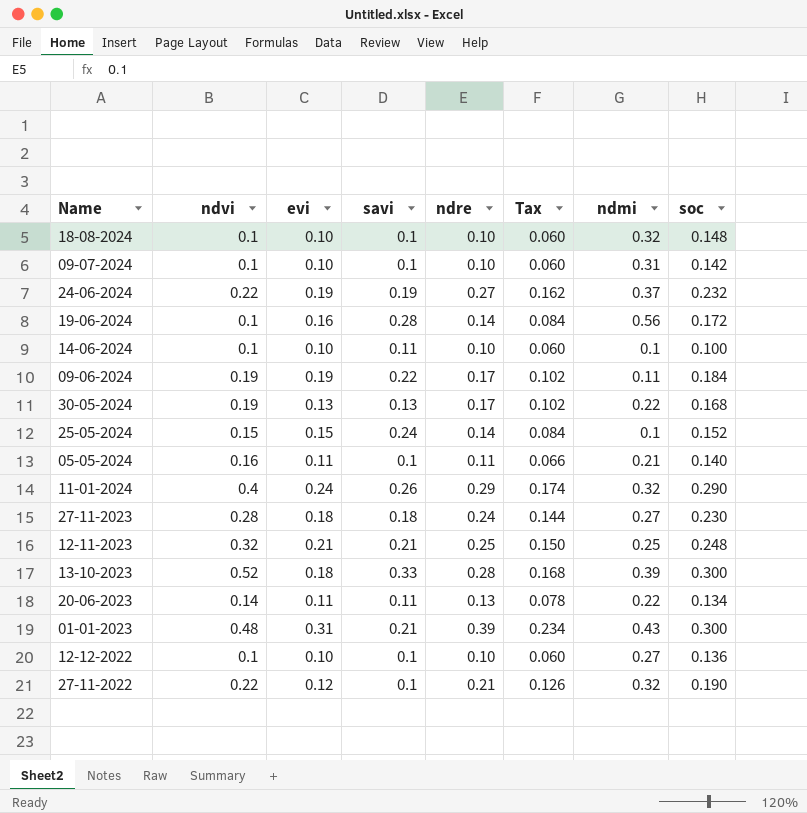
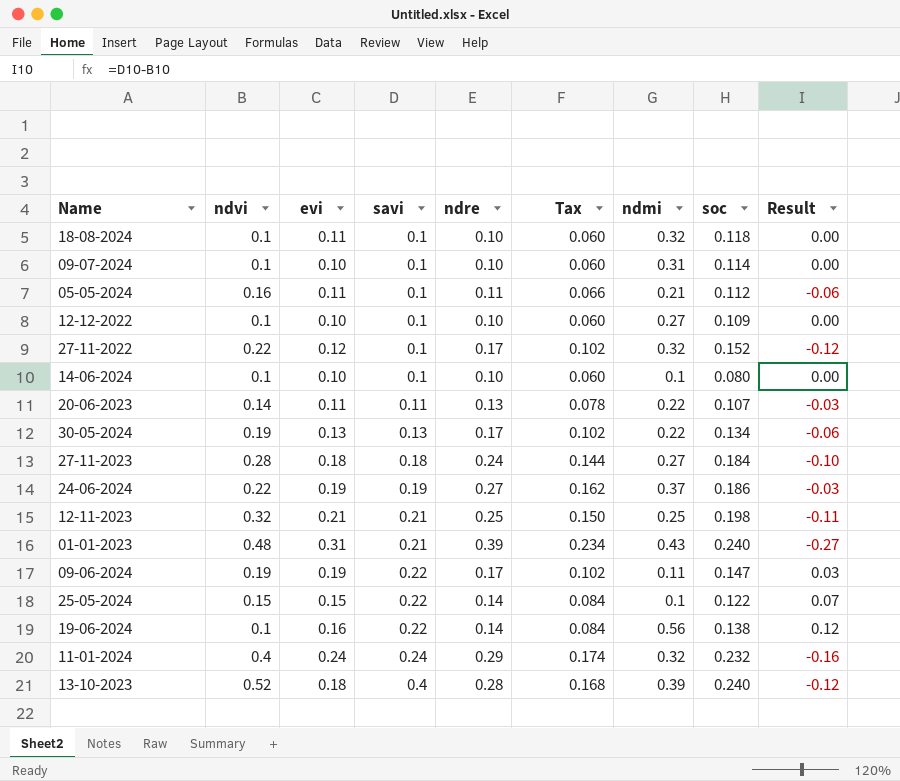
row order: Name descending -> savi ascending
column Result | formula: none -> [savi] - [ndvi]
18-08-2024 | evi: 0.10 -> 0.11
18-08-2024 | soc: 0.148 -> 0.118
09-07-2024 | soc: 0.142 -> 0.114
05-05-2024 | soc: 0.140 -> 0.112
12-12-2022 | soc: 0.136 -> 0.109
27-11-2022 | ndre: 0.21 -> 0.17
27-11-2022 | Tax: 0.126 -> 0.102
27-11-2022 | soc: 0.190 -> 0.152
14-06-2024 | savi: 0.11 -> 0.1
14-06-2024 | soc: 0.100 -> 0.080
20-06-2023 | soc: 0.134 -> 0.107
30-05-2024 | soc: 0.168 -> 0.134
27-11-2023 | soc: 0.230 -> 0.184
24-06-2024 | soc: 0.232 -> 0.186
12-11-2023 | soc: 0.248 -> 0.198
01-01-2023 | soc: 0.300 -> 0.240
09-06-2024 | soc: 0.184 -> 0.147
25-05-2024 | savi: 0.24 -> 0.22
25-05-2024 | soc: 0.152 -> 0.122
19-06-2024 | savi: 0.28 -> 0.22
19-06-2024 | soc: 0.172 -> 0.138
11-01-2024 | savi: 0.26 -> 0.24
11-01-2024 | soc: 0.290 -> 0.232
13-10-2023 | savi: 0.33 -> 0.4
13-10-2023 | soc: 0.300 -> 0.240

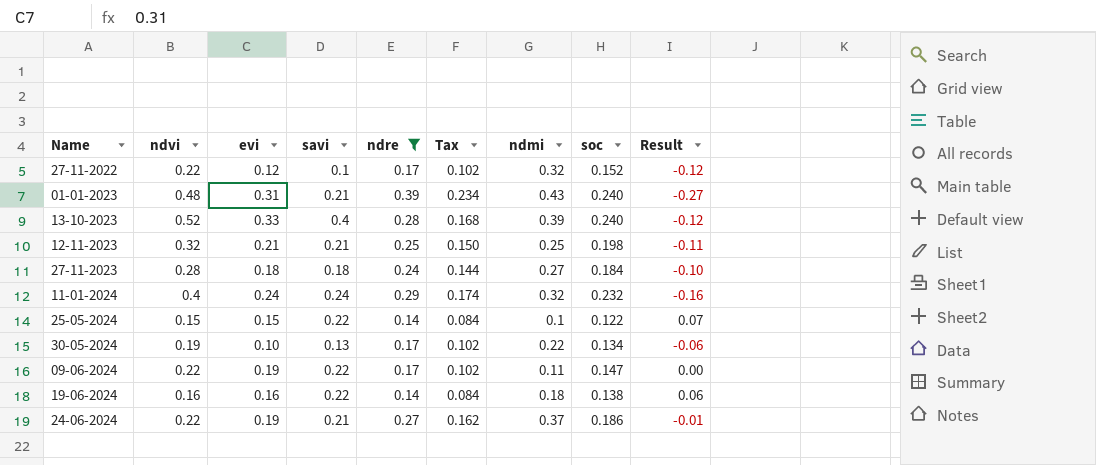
filter: none -> ndre >= 0.14
row order: savi ascending -> Name ascending
13-10-2023 | evi: 0.18 -> 0.33
30-05-2024 | evi: 0.13 -> 0.10
09-06-2024 | ndvi: 0.19 -> 0.22
09-06-2024 | Result: 0.03 -> 0.00
19-06-2024 | ndvi: 0.1 -> 0.16
19-06-2024 | ndmi: 0.56 -> 0.18
19-06-2024 | Result: 0.12 -> 0.06
24-06-2024 | savi: 0.19 -> 0.21
24-06-2024 | Result: -0.03 -> -0.01

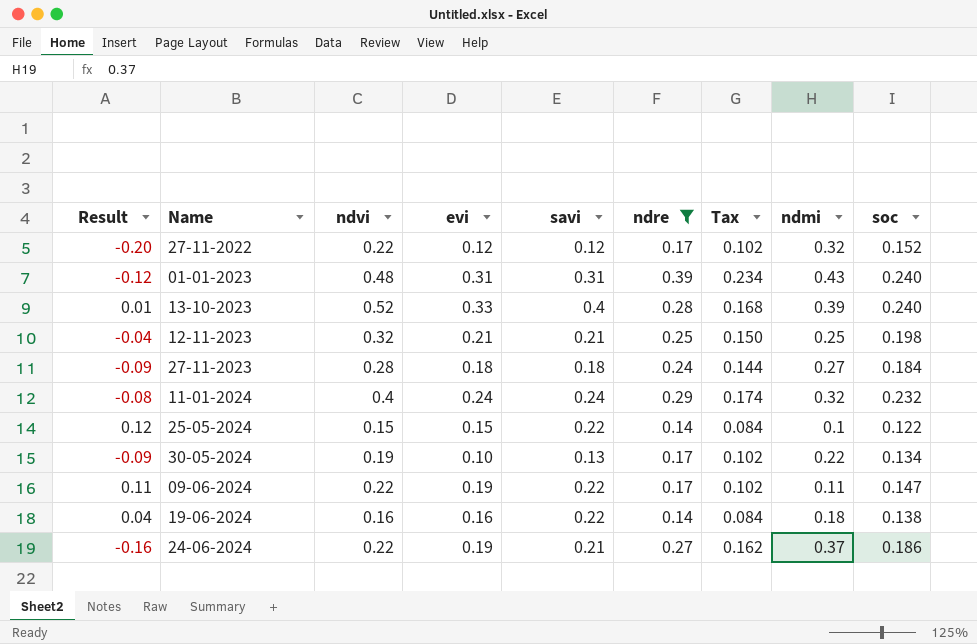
column Result | formula: [savi] - [ndvi] -> [savi] - [ndmi]
column Result | position: 9 -> 1
27-11-2022 | savi: 0.1 -> 0.12
01-01-2023 | savi: 0.21 -> 0.31

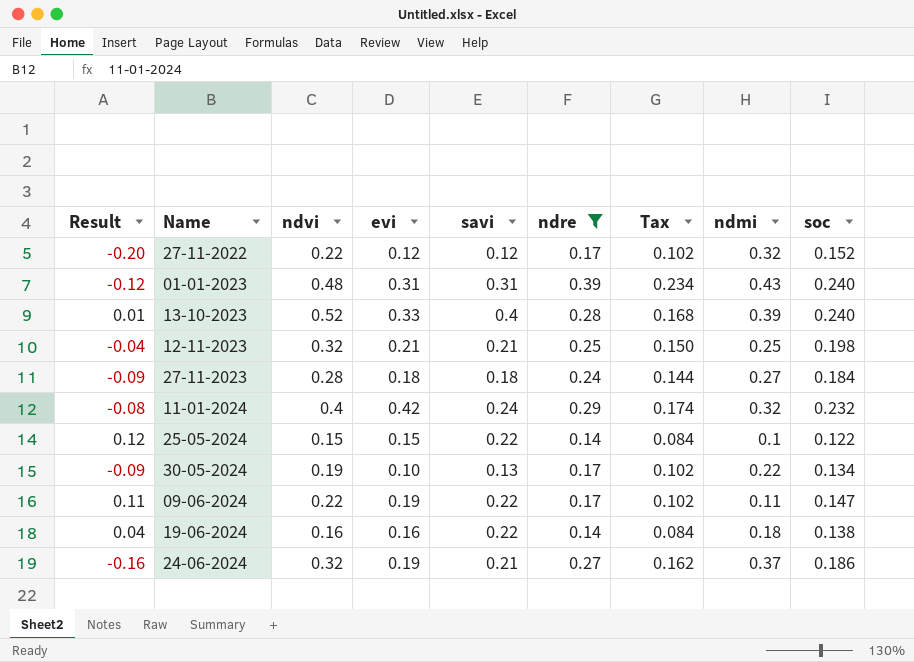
11-01-2024 | evi: 0.24 -> 0.42
24-06-2024 | ndvi: 0.22 -> 0.32

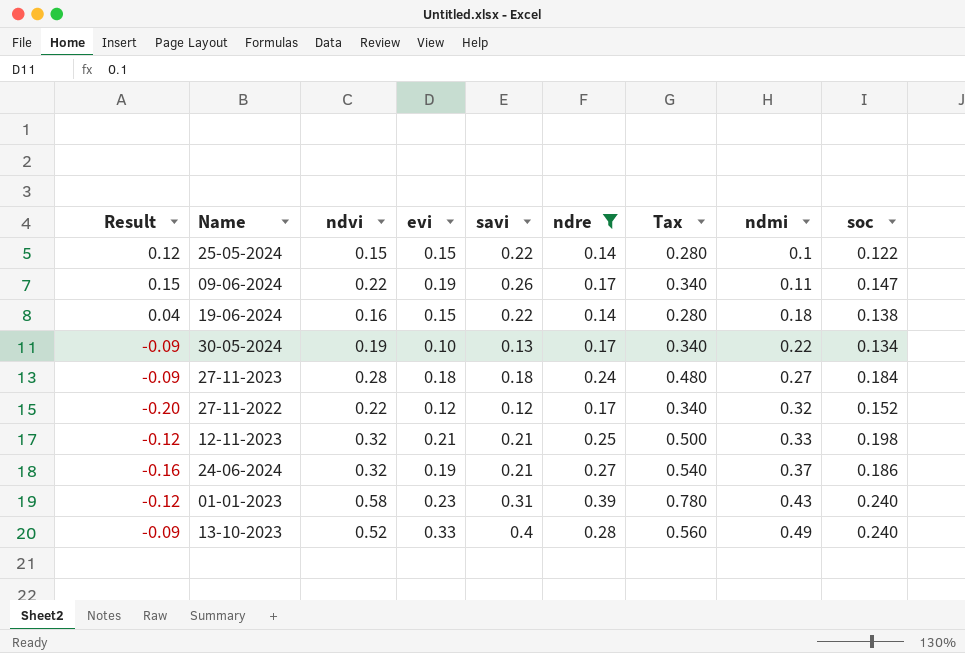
row order: Name ascending -> ndmi ascending
column Tax | formula: [ndre] * 0.6 -> [ndre] * 2
row 11-01-2024: -0.08 | 0.4 | 0.42 | 0.24 | 0.29 | 0.174 | 0.32 | 0.232 -> none
09-06-2024 | Result: 0.11 -> 0.15
09-06-2024 | savi: 0.22 -> 0.26
19-06-2024 | evi: 0.16 -> 0.15
12-11-2023 | Result: -0.04 -> -0.12
12-11-2023 | ndmi: 0.25 -> 0.33
01-01-2023 | ndvi: 0.48 -> 0.58
01-01-2023 | evi: 0.31 -> 0.23
13-10-2023 | Result: 0.01 -> -0.09
13-10-2023 | ndmi: 0.39 -> 0.49

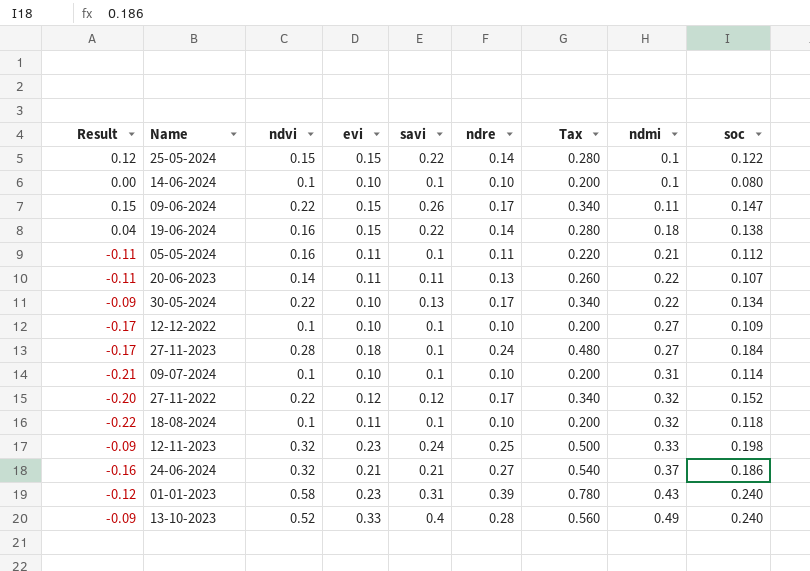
filter: ndre >= 0.14 -> none
09-06-2024 | evi: 0.19 -> 0.15
30-05-2024 | ndvi: 0.19 -> 0.22
27-11-2023 | Result: -0.09 -> -0.17
27-11-2023 | savi: 0.18 -> 0.1
12-11-2023 | Result: -0.12 -> -0.09
12-11-2023 | evi: 0.21 -> 0.23
12-11-2023 | savi: 0.21 -> 0.24
24-06-2024 | evi: 0.19 -> 0.21

